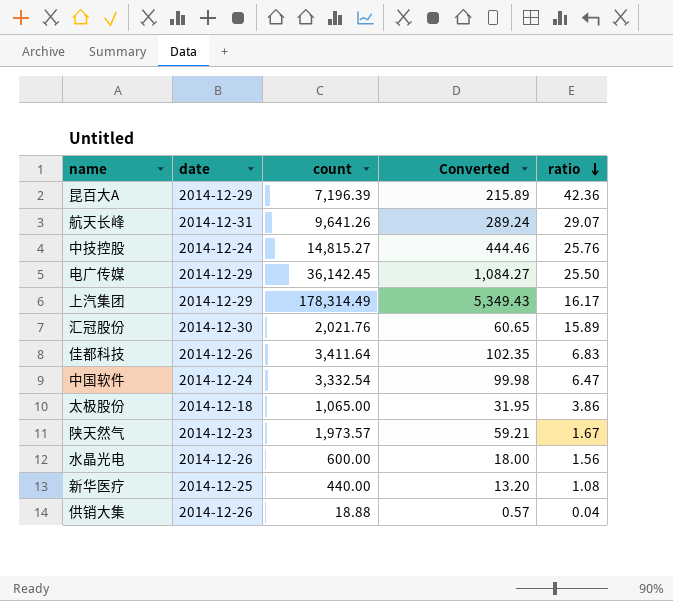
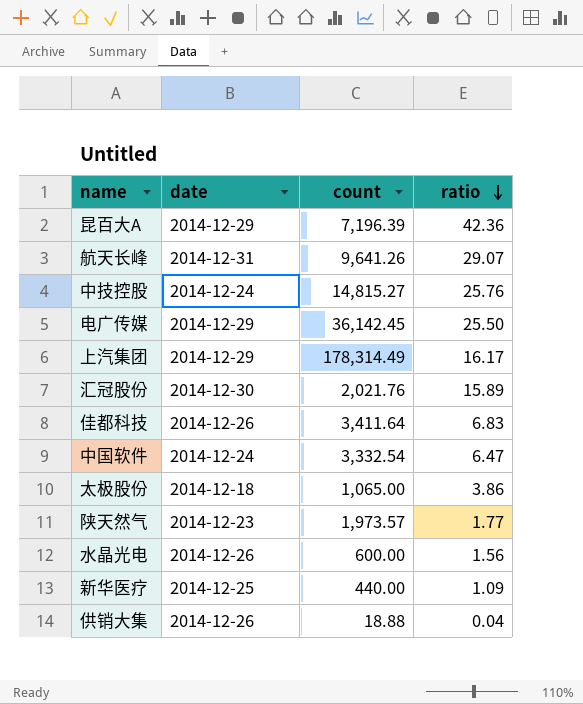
column Converted | formula: [count] * 0.03 -> none
陕天然气 | ratio: 1.67 -> 1.77
新华医疗 | ratio: 1.08 -> 1.09

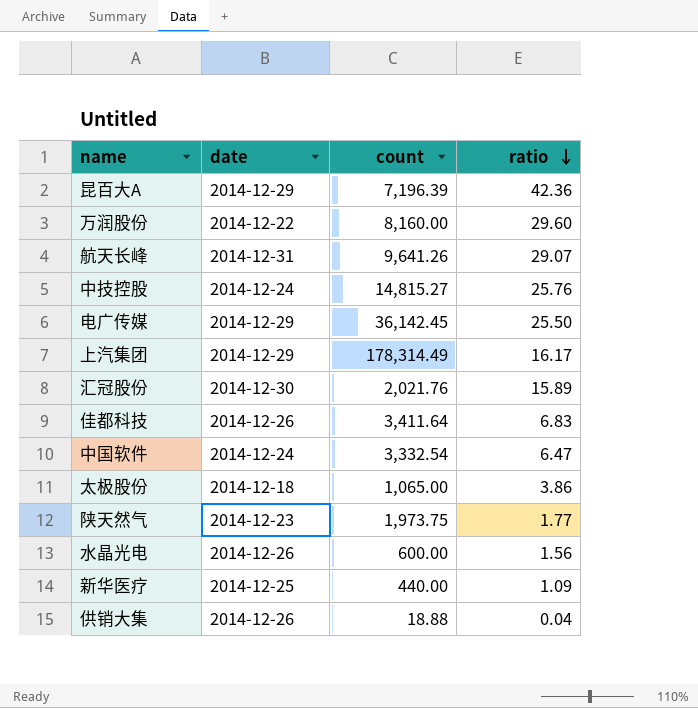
row 万润股份: none -> 2014-12-22 | 8,160.00 | 29.60
陕天然气 | count: 1,973.57 -> 1,973.75

